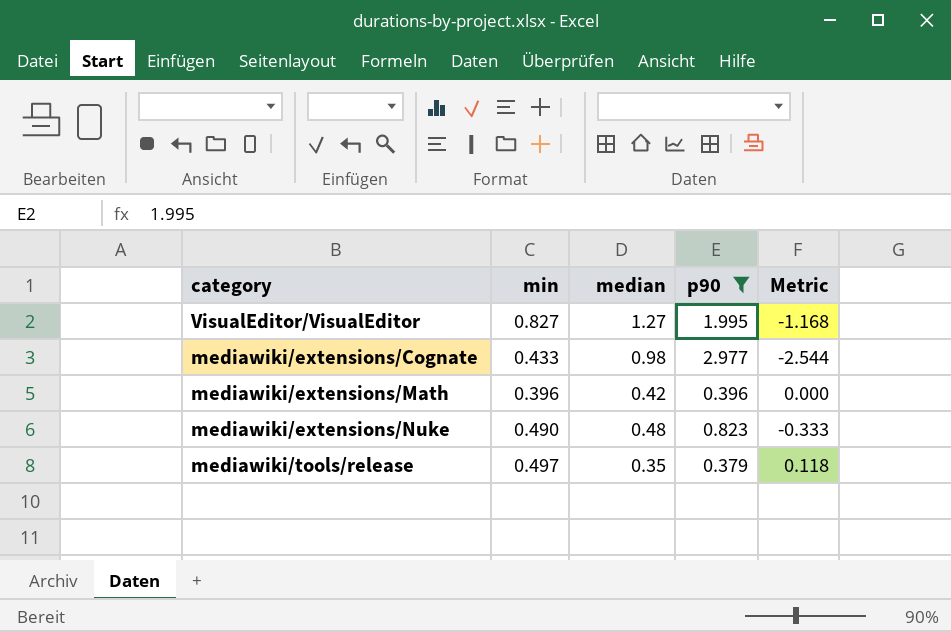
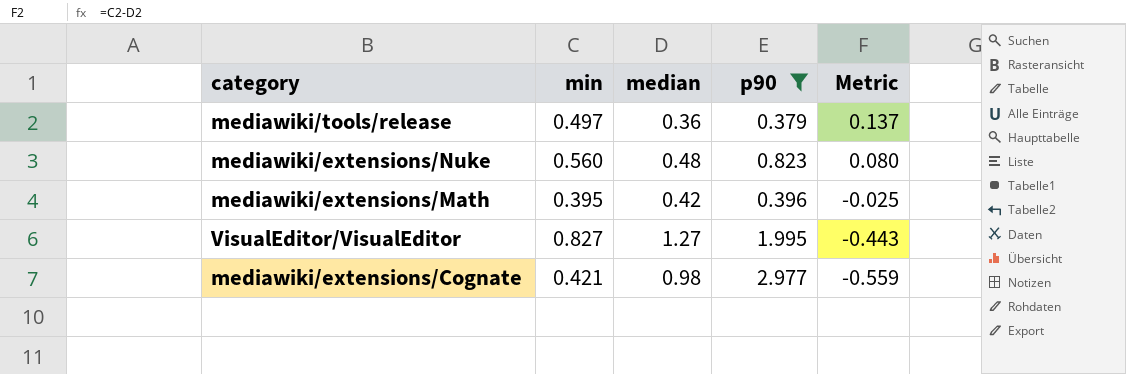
row order: none -> Metric descending
column Metric | formula: [min] - [p90] -> [min] - [median]
mediawiki/tools/release | median: 0.35 -> 0.36
mediawiki/extensions/Nuke | min: 0.490 -> 0.560
mediawiki/extensions/Math | min: 0.396 -> 0.395
mediawiki/extensions/Cognate | min: 0.433 -> 0.421

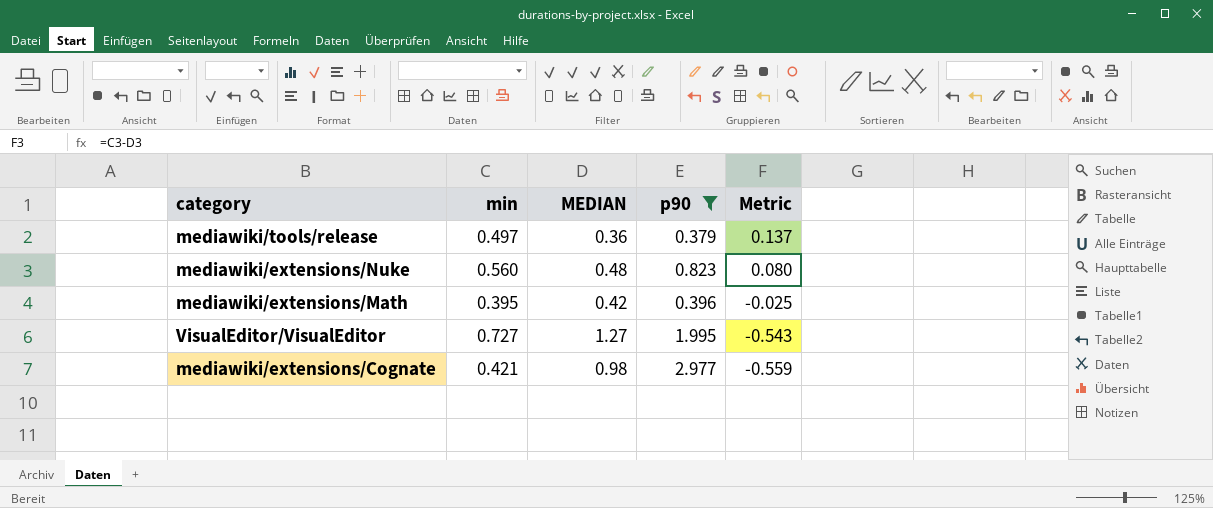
column name: median -> MEDIAN
VisualEditor/VisualEditor | min: 0.827 -> 0.727
VisualEditor/VisualEditor | Metric: -0.443 -> -0.543

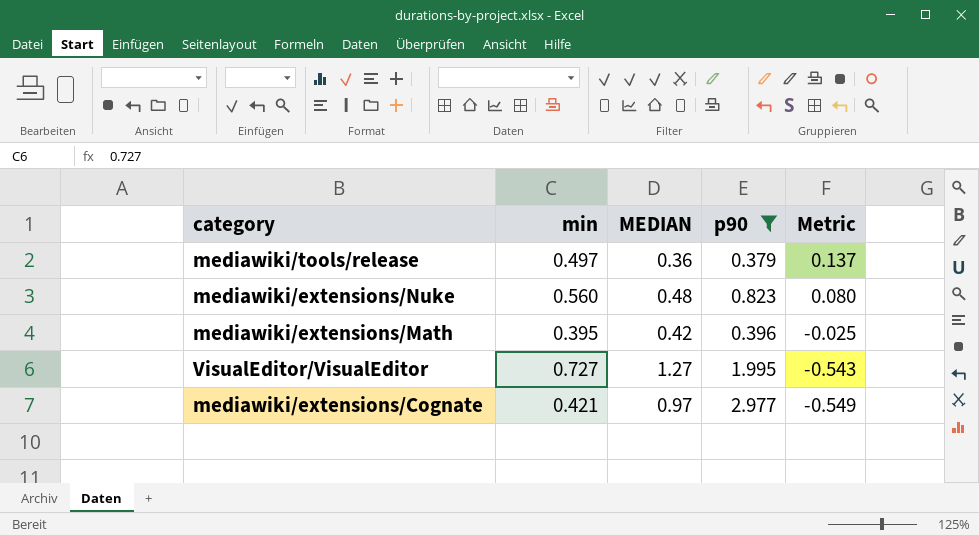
mediawiki/extensions/Cognate | MEDIAN: 0.98 -> 0.97
mediawiki/extensions/Cognate | Metric: -0.559 -> -0.549

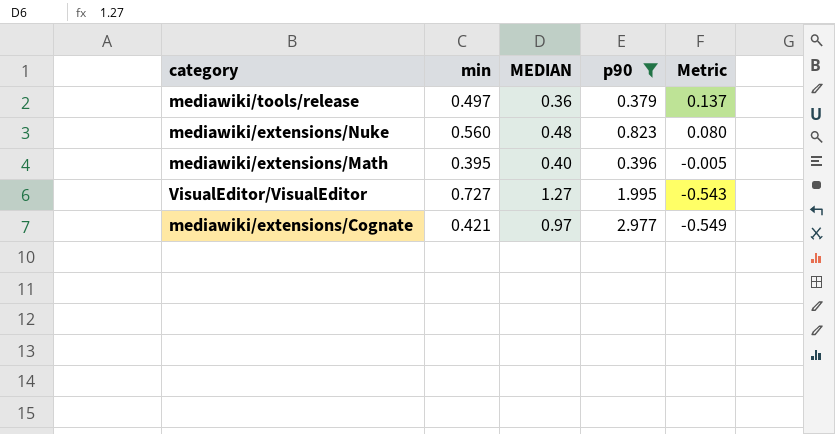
mediawiki/extensions/Math | MEDIAN: 0.42 -> 0.40
mediawiki/extensions/Math | Metric: -0.025 -> -0.005

